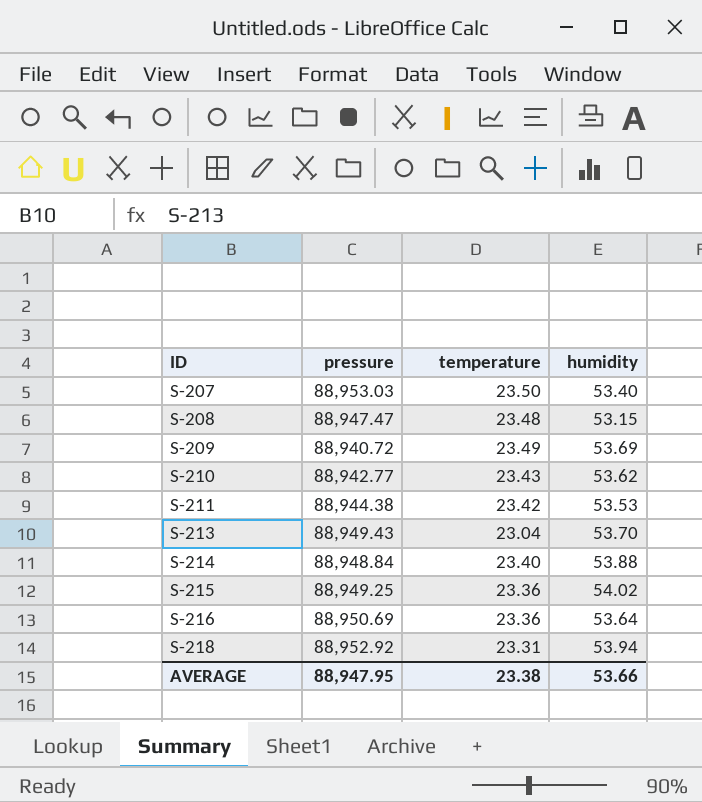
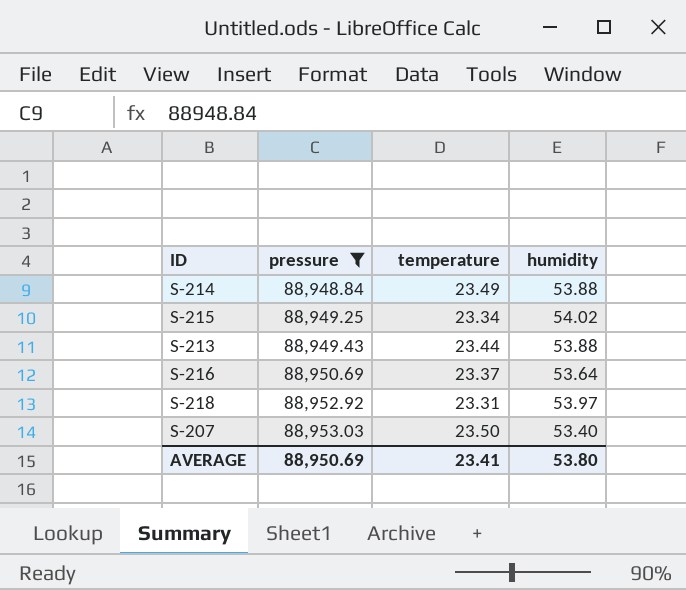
filter: none -> pressure >= 88,948.84
row order: ID ascending -> pressure ascending
S-214 | temperature: 23.40 -> 23.49
S-215 | temperature: 23.36 -> 23.34
S-213 | temperature: 23.04 -> 23.44
S-213 | humidity: 53.70 -> 53.88
S-216 | temperature: 23.36 -> 23.37
S-218 | humidity: 53.94 -> 53.97
AVERAGE | pressure: 88,947.95 -> 88,950.69
AVERAGE | temperature: 23.38 -> 23.41
AVERAGE | humidity: 53.66 -> 53.80

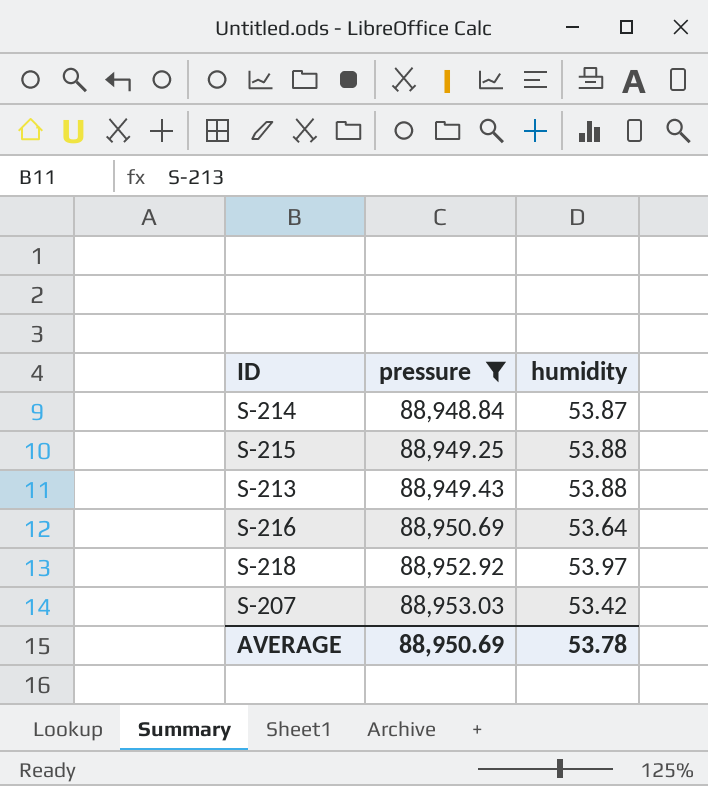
column temperature | position: 3 -> none
S-214 | humidity: 53.88 -> 53.87
S-215 | humidity: 54.02 -> 53.88
S-207 | humidity: 53.40 -> 53.42
AVERAGE | humidity: 53.80 -> 53.78

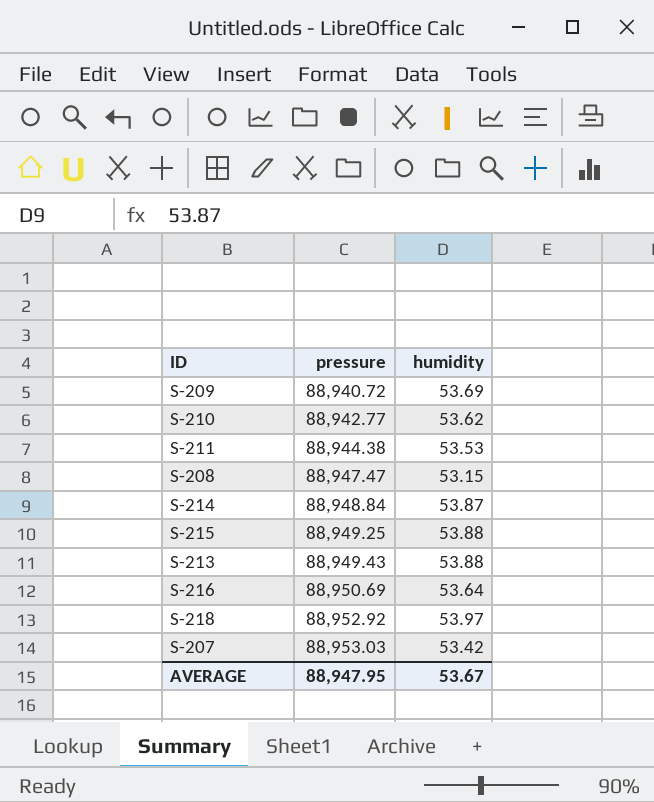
filter: pressure >= 88,948.84 -> none
AVERAGE | pressure: 88,950.69 -> 88,947.95
AVERAGE | humidity: 53.78 -> 53.67

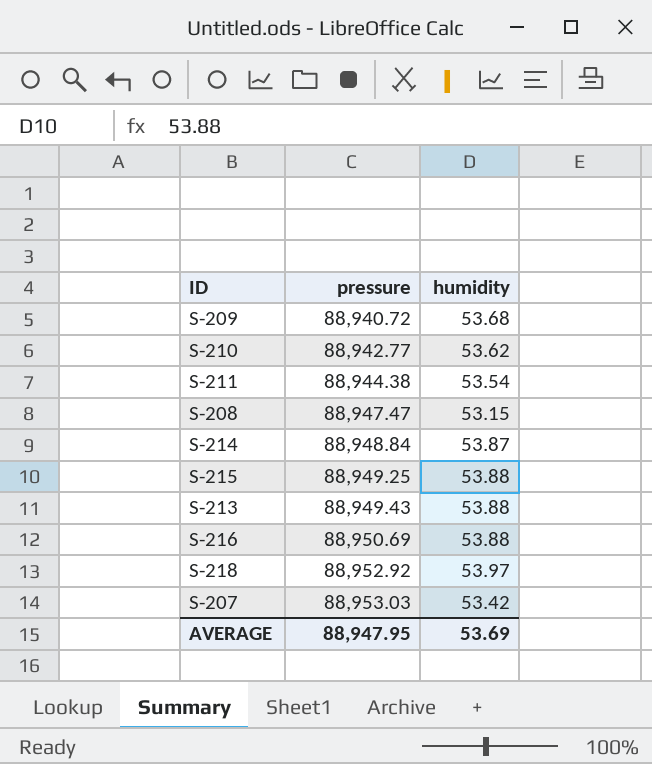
S-209 | humidity: 53.69 -> 53.68
S-211 | humidity: 53.53 -> 53.54
S-216 | humidity: 53.64 -> 53.88
AVERAGE | humidity: 53.67 -> 53.69

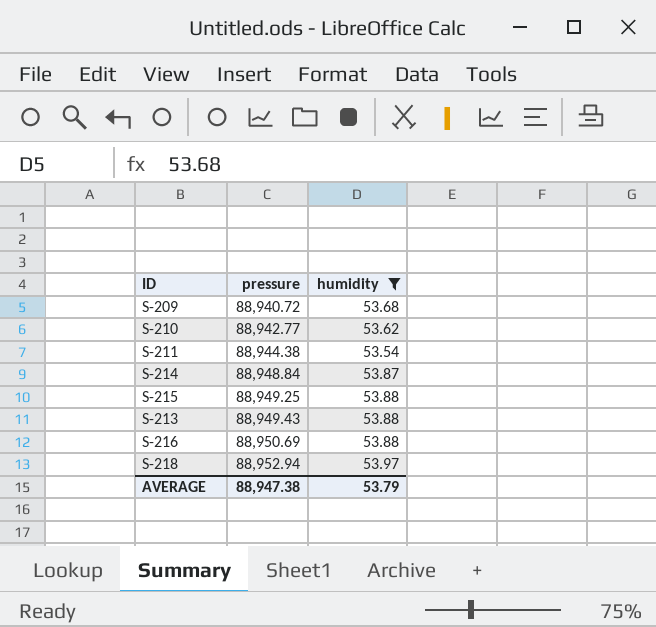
filter: none -> humidity >= 53.54
S-218 | pressure: 88,952.92 -> 88,952.94
AVERAGE | pressure: 88,947.95 -> 88,947.38
AVERAGE | humidity: 53.69 -> 53.79

